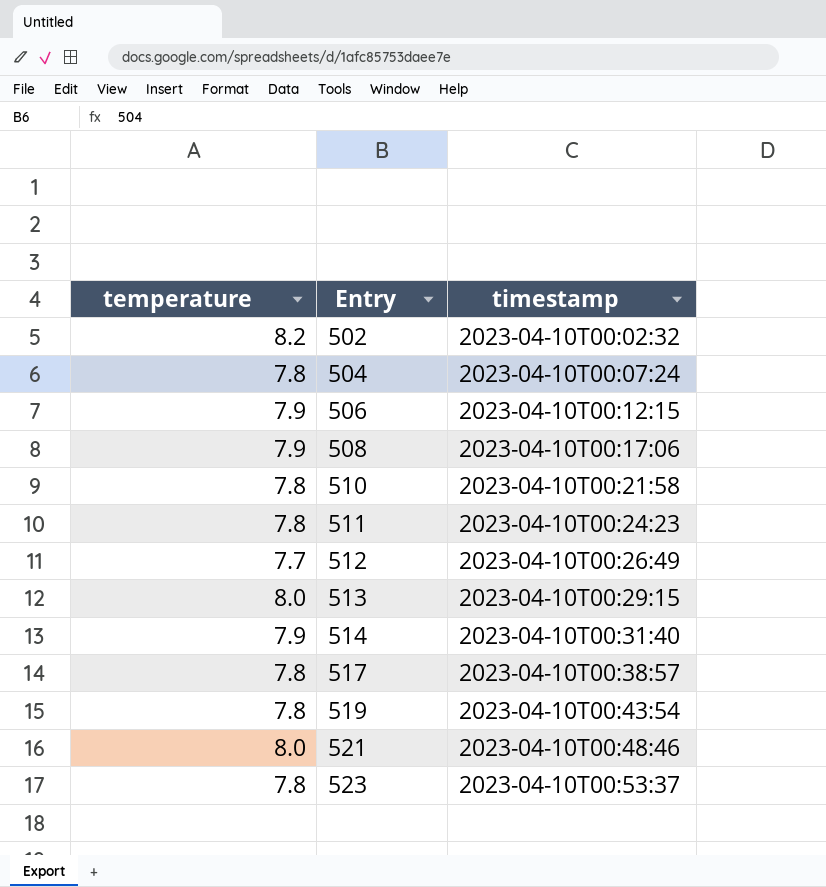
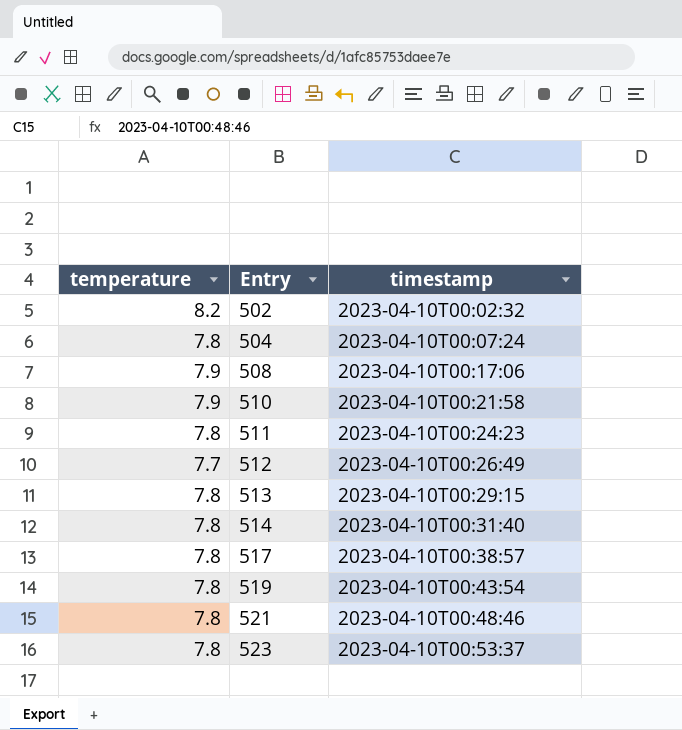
row 506: 7.9 | 2023-04-10T00:12:15 -> none
510 | temperature: 7.8 -> 7.9
513 | temperature: 8.0 -> 7.8
514 | temperature: 7.9 -> 7.8
521 | temperature: 8.0 -> 7.8

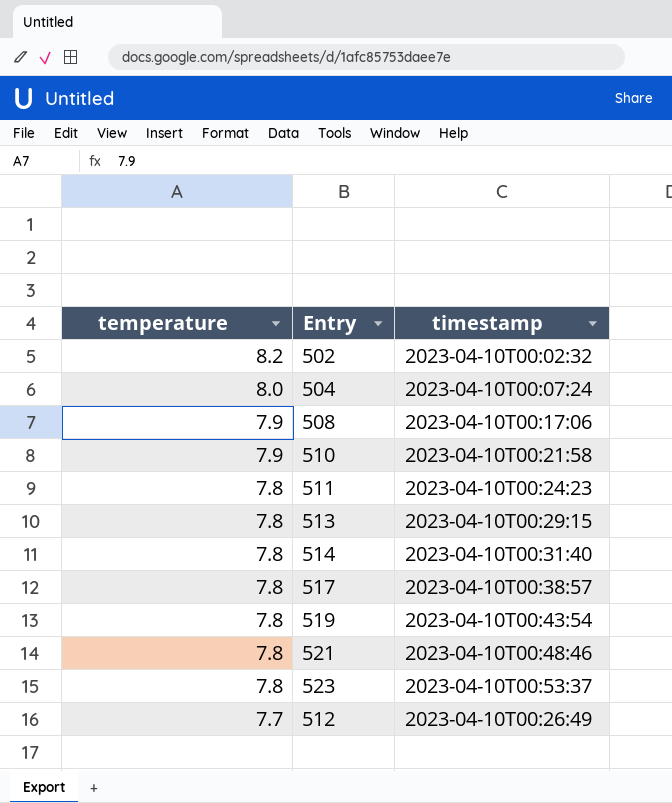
row order: Entry ascending -> temperature descending
504 | temperature: 7.8 -> 8.0

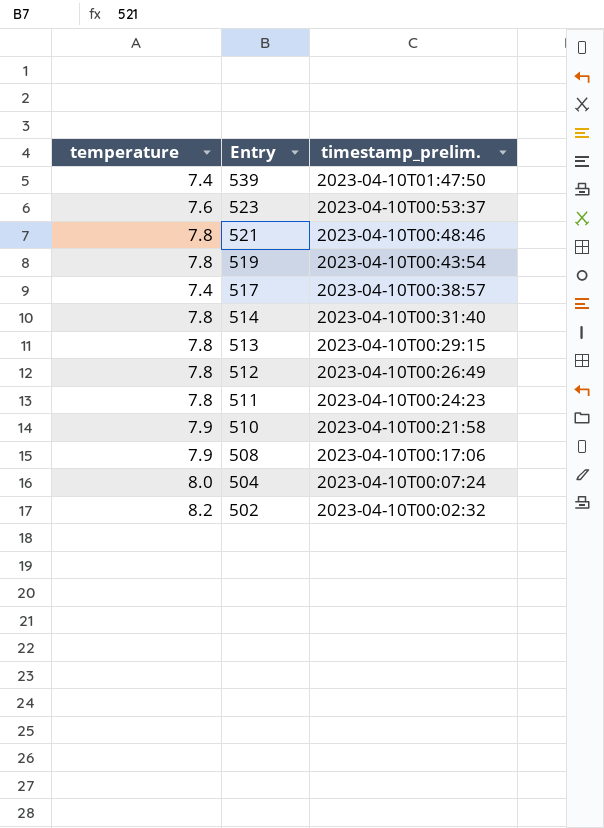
row order: temperature descending -> Entry descending
column name: timestamp -> timestamp_prelim.
row 539: none -> 7.4 | 2023-04-10T01:47:50
523 | temperature: 7.8 -> 7.6
517 | temperature: 7.8 -> 7.4
512 | temperature: 7.7 -> 7.8

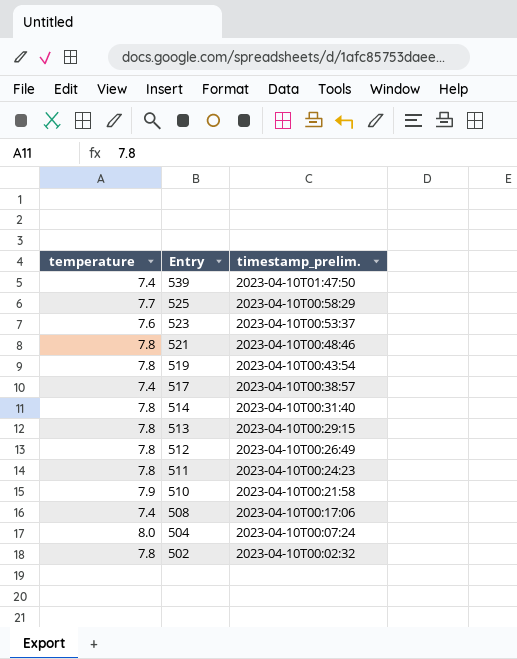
row 525: none -> 7.7 | 2023-04-10T00:58:29
508 | temperature: 7.9 -> 7.4
502 | temperature: 8.2 -> 7.8

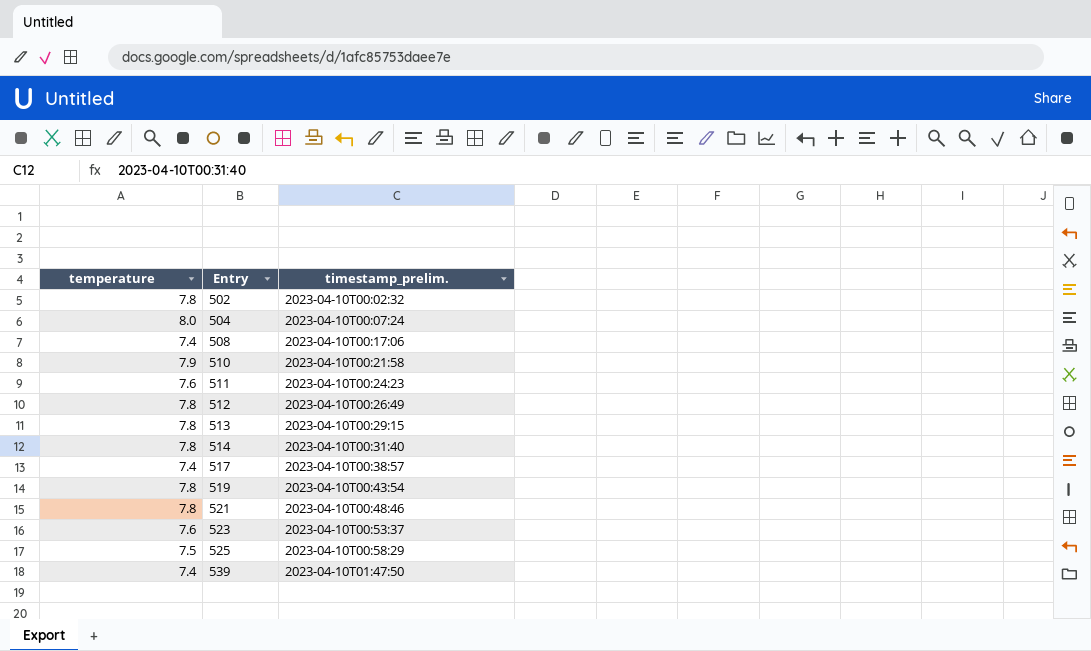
row order: Entry descending -> Entry ascending
511 | temperature: 7.8 -> 7.6
525 | temperature: 7.7 -> 7.5

